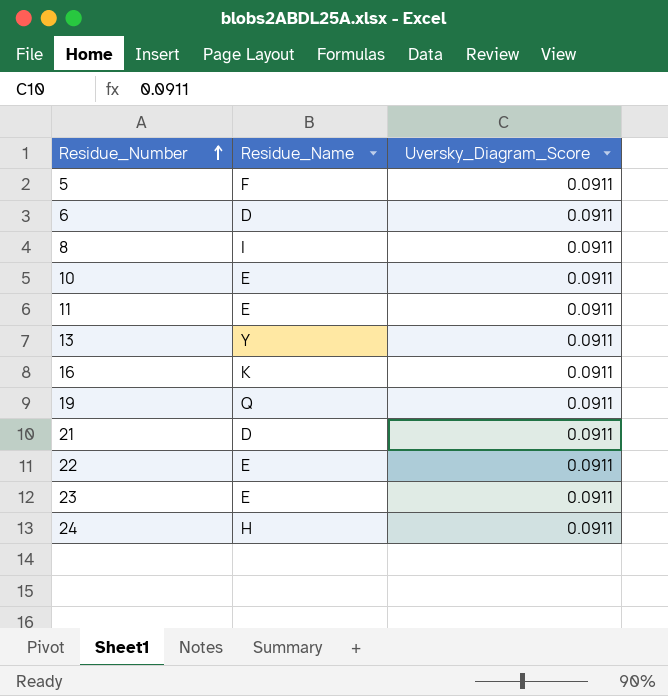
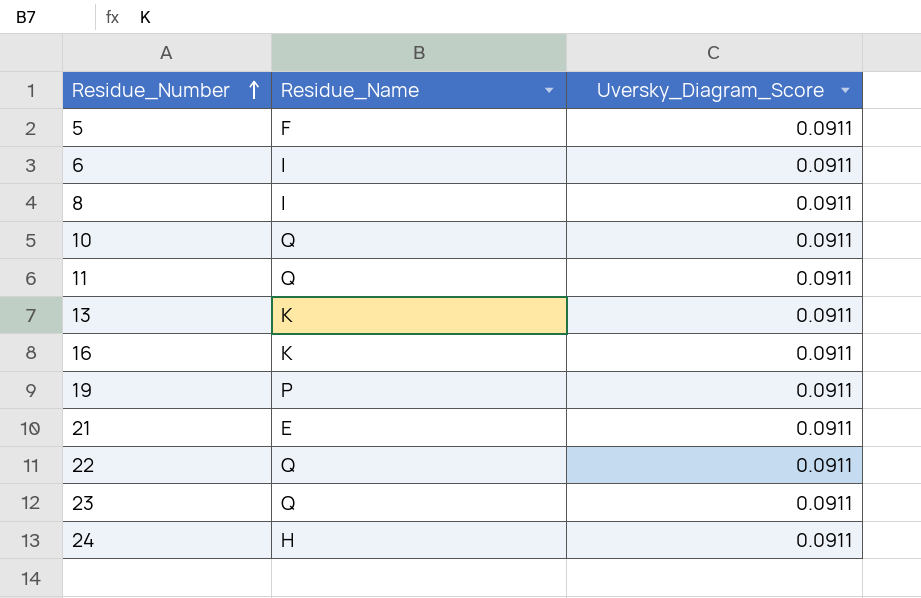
6 | Residue_Name: D -> I
10 | Residue_Name: E -> Q
11 | Residue_Name: E -> Q
13 | Residue_Name: Y -> K
19 | Residue_Name: Q -> P
21 | Residue_Name: D -> E
22 | Residue_Name: E -> Q
23 | Residue_Name: E -> Q

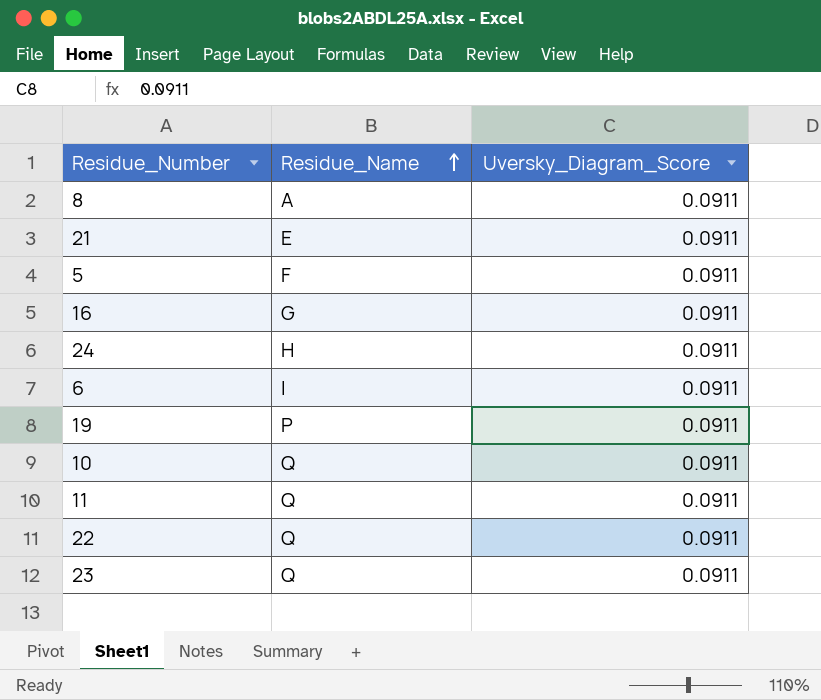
row order: Residue_Number ascending -> Residue_Name ascending
row 13: K | 0.0911 -> none
8 | Residue_Name: I -> A
16 | Residue_Name: K -> G

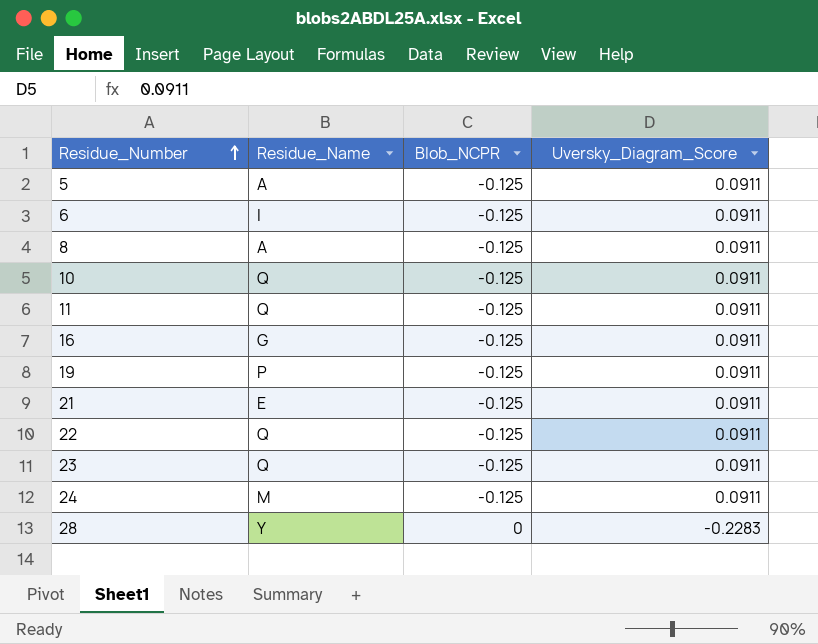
row order: Residue_Name ascending -> Residue_Number ascending
column Blob_NCPR | position: none -> 3
5 | Residue_Name: F -> A
24 | Residue_Name: H -> M
row 28: none -> Y | 0 | -0.2283

